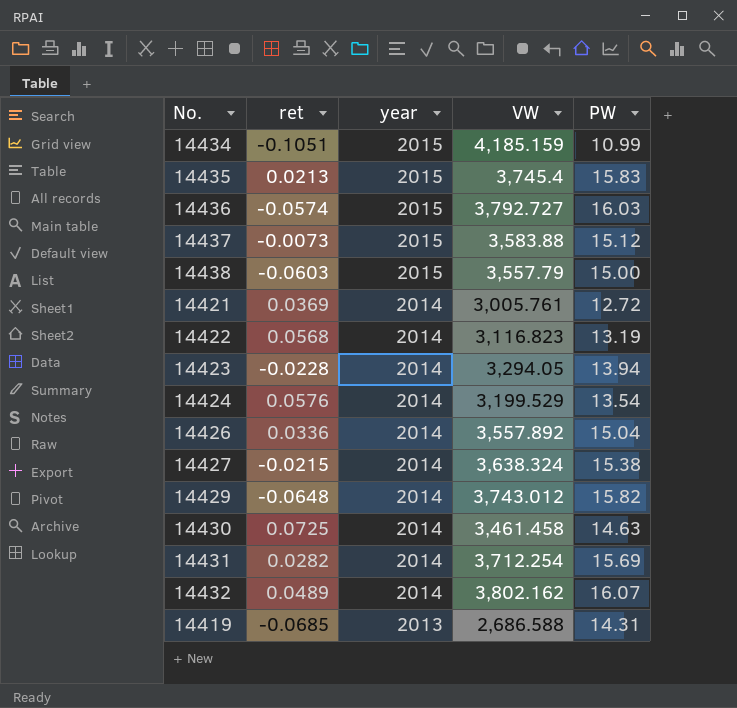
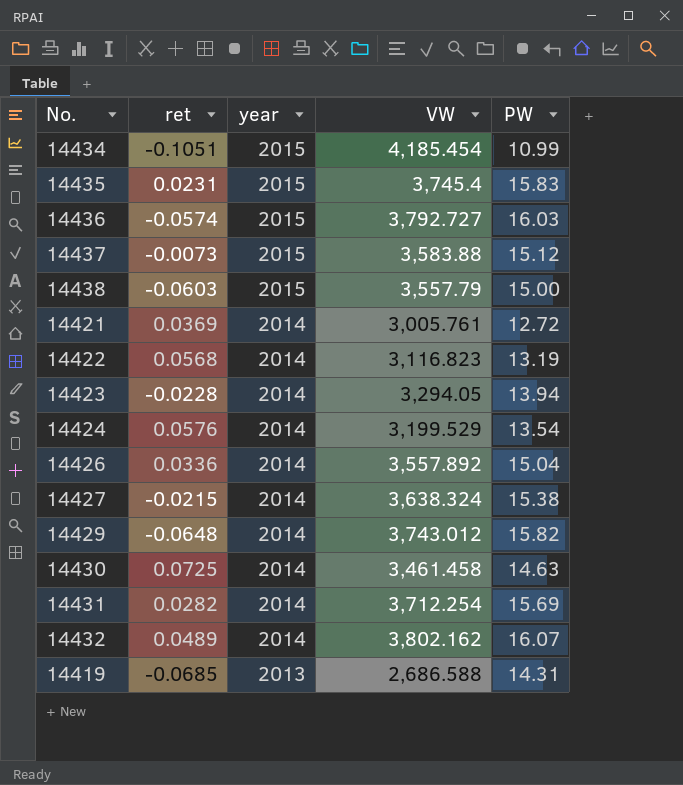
14434 | VW: 4,185.159 -> 4,185.454
14435 | ret: 0.0213 -> 0.0231

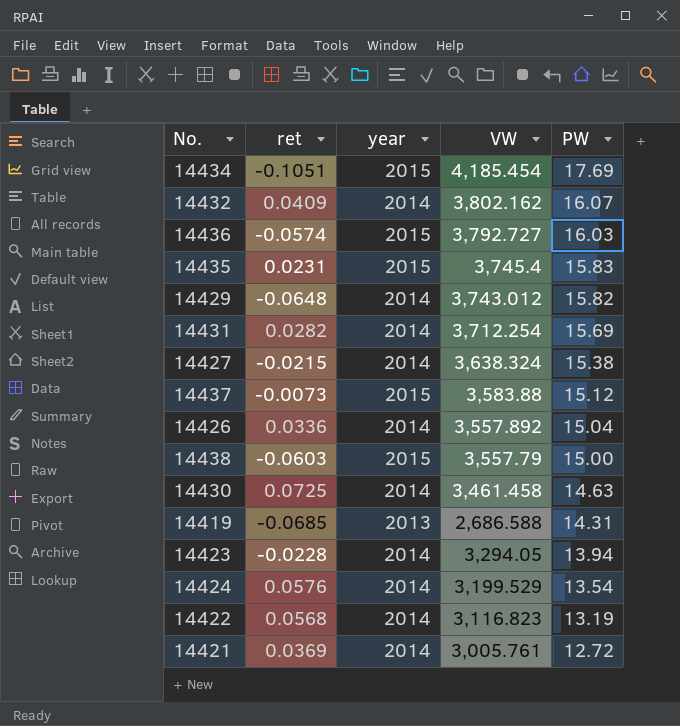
row order: year descending -> PW descending
14434 | PW: 10.99 -> 17.69
14432 | ret: 0.0489 -> 0.0409

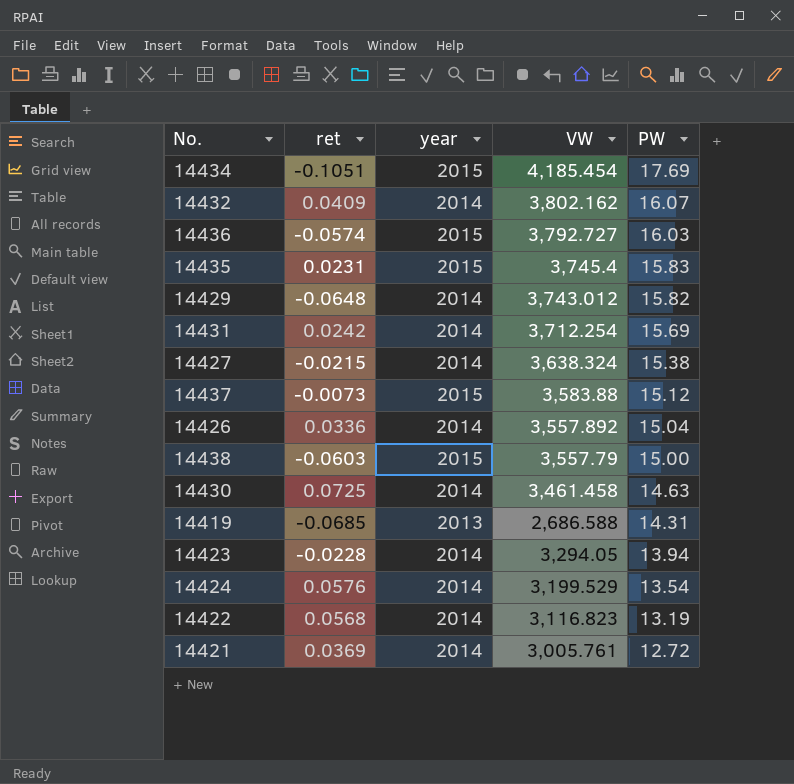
14431 | ret: 0.0282 -> 0.0242

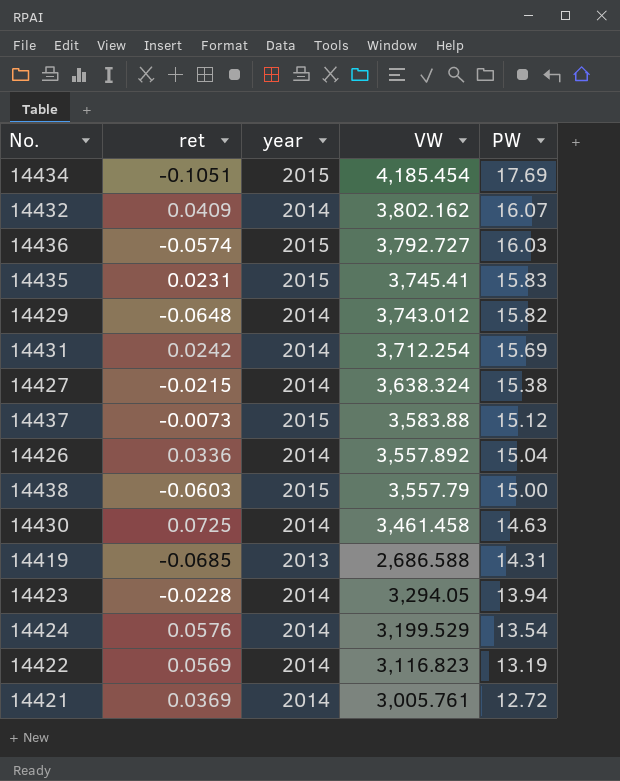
14435 | VW: 3,745.4 -> 3,745.41
14422 | ret: 0.0568 -> 0.0569

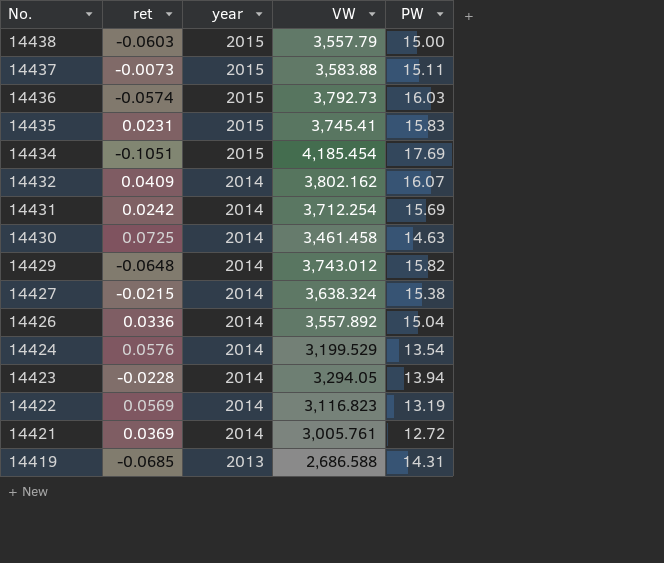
row order: PW descending -> No. descending
14437 | PW: 15.12 -> 15.11
14436 | VW: 3,792.727 -> 3,792.73

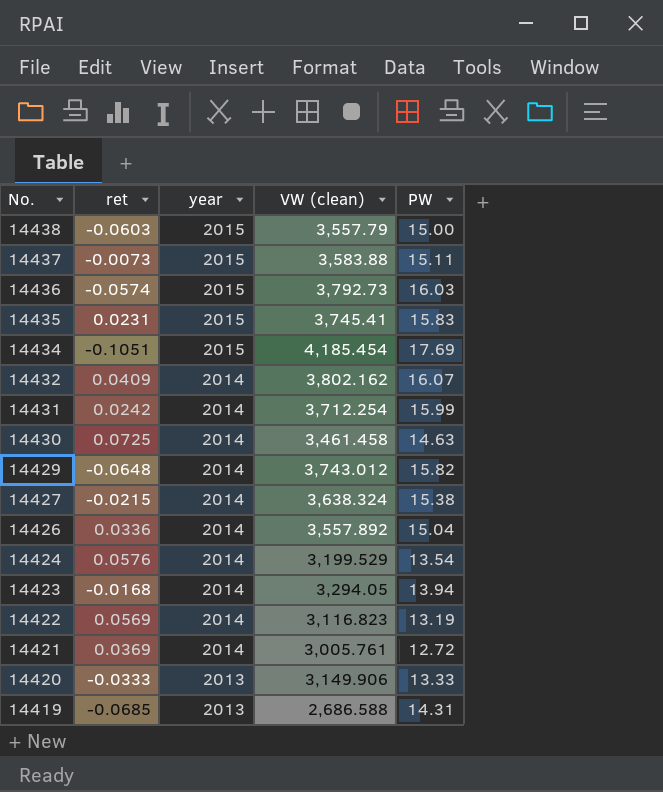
column name: VW -> VW (clean)
14431 | PW: 15.69 -> 15.99
14423 | ret: -0.0228 -> -0.0168
row 14420: none -> -0.0333 | 2013 | 3,149.906 | 13.33

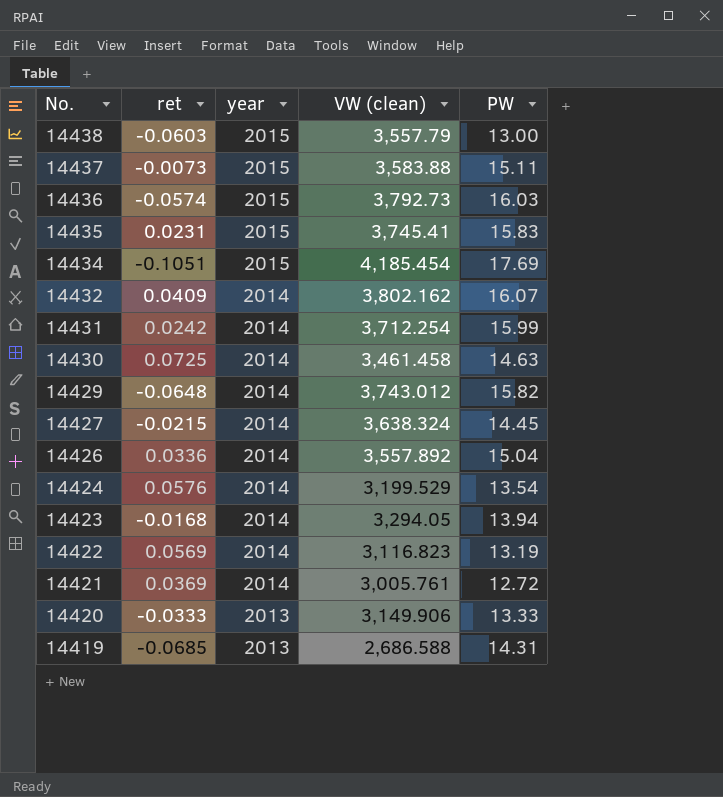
14438 | PW: 15.00 -> 13.00
14427 | PW: 15.38 -> 14.45

